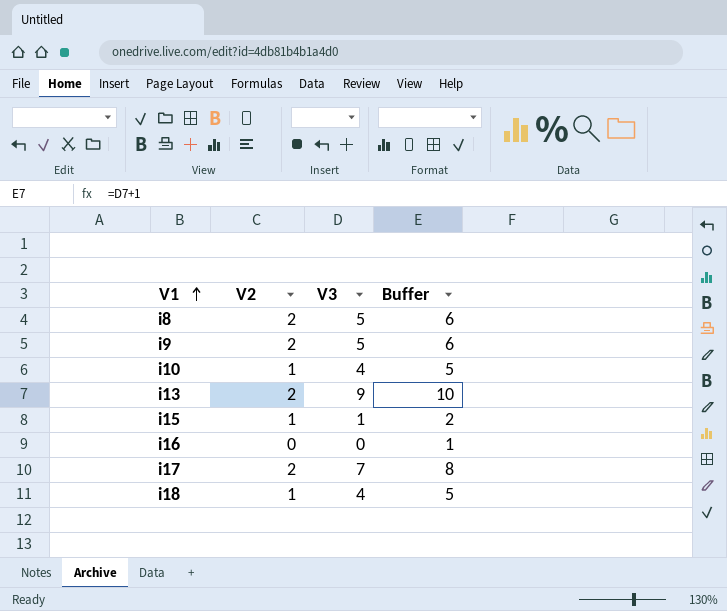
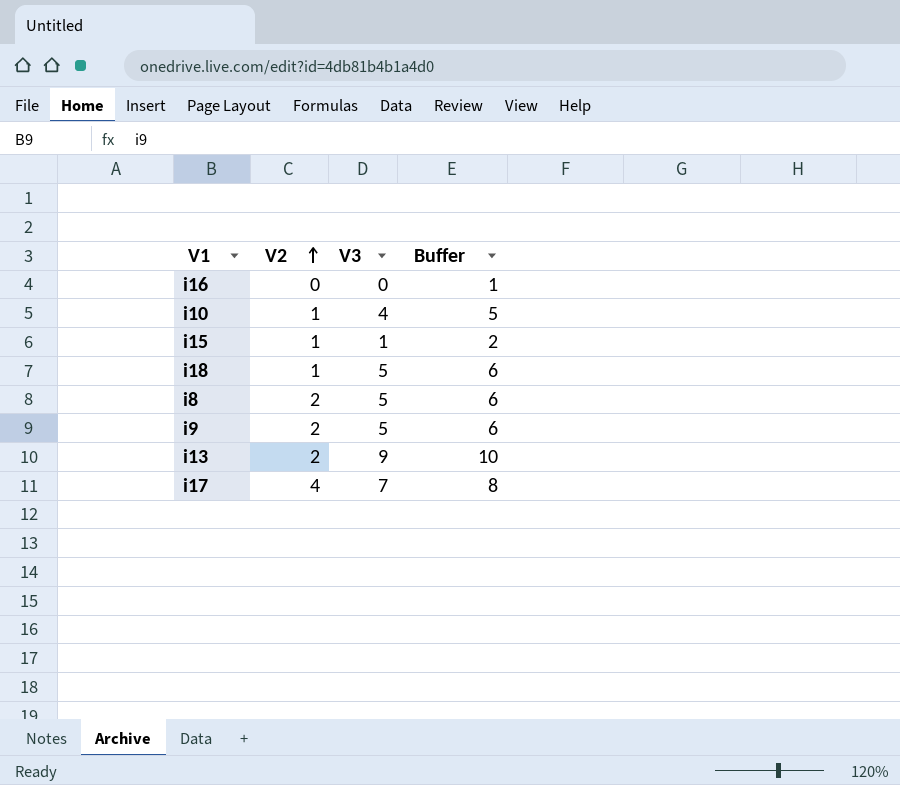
row order: V1 ascending -> V2 ascending
i18 | V3: 4 -> 5
i18 | Buffer: 5 -> 6
i17 | V2: 2 -> 4

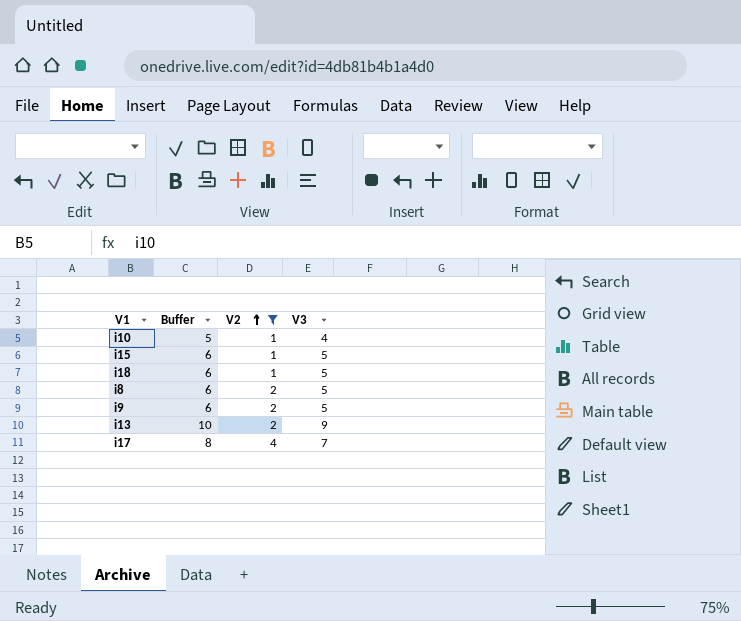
filter: none -> V2 != 0
column Buffer | position: 4 -> 2
i15 | Buffer: 2 -> 6
i15 | V3: 1 -> 5

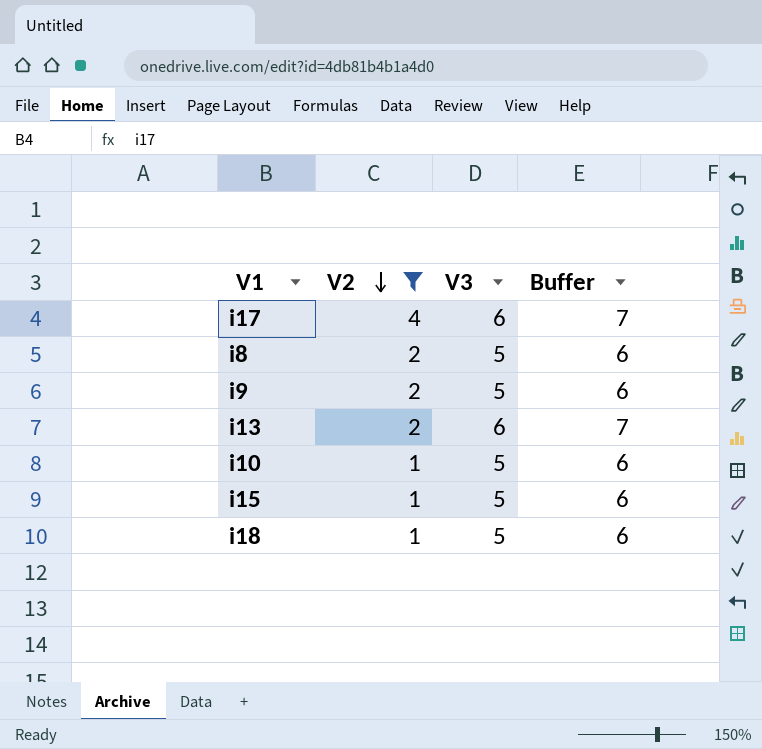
row order: V2 ascending -> V2 descending
column Buffer | position: 2 -> 4
i17 | V3: 7 -> 6
i17 | Buffer: 8 -> 7
i13 | V3: 9 -> 6
i13 | Buffer: 10 -> 7
i10 | V3: 4 -> 5
i10 | Buffer: 5 -> 6

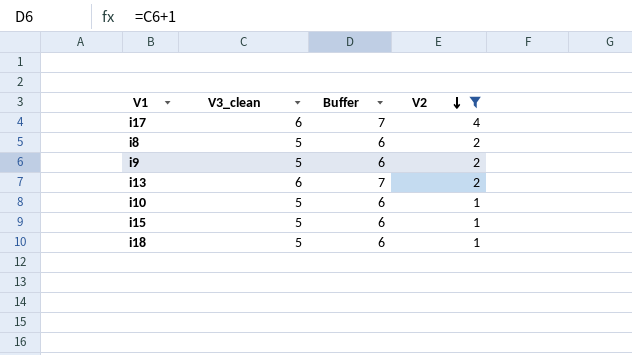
column name: V3 -> V3_clean
column V2 | position: 2 -> 4

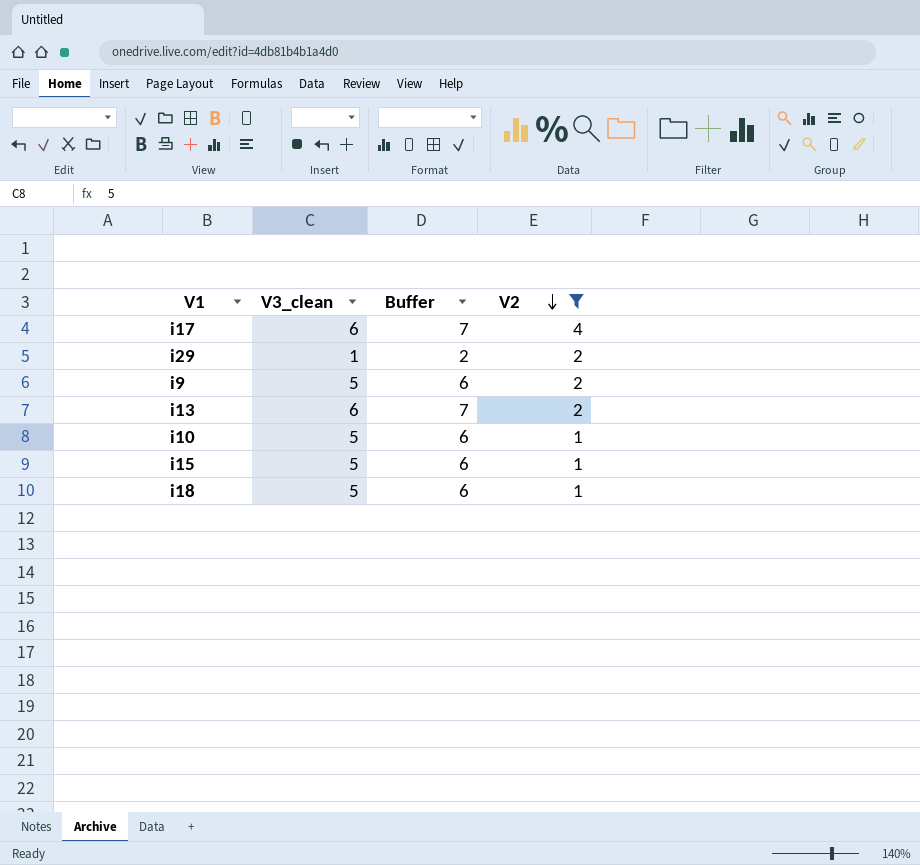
row i8: 5 | 6 | 2 -> none
row i29: none -> 1 | 2 | 2

